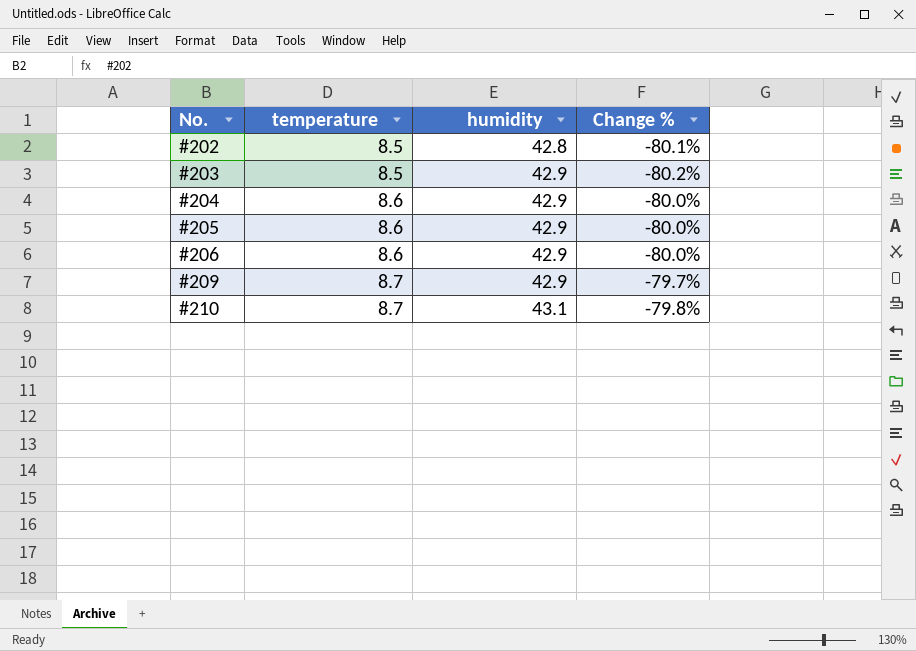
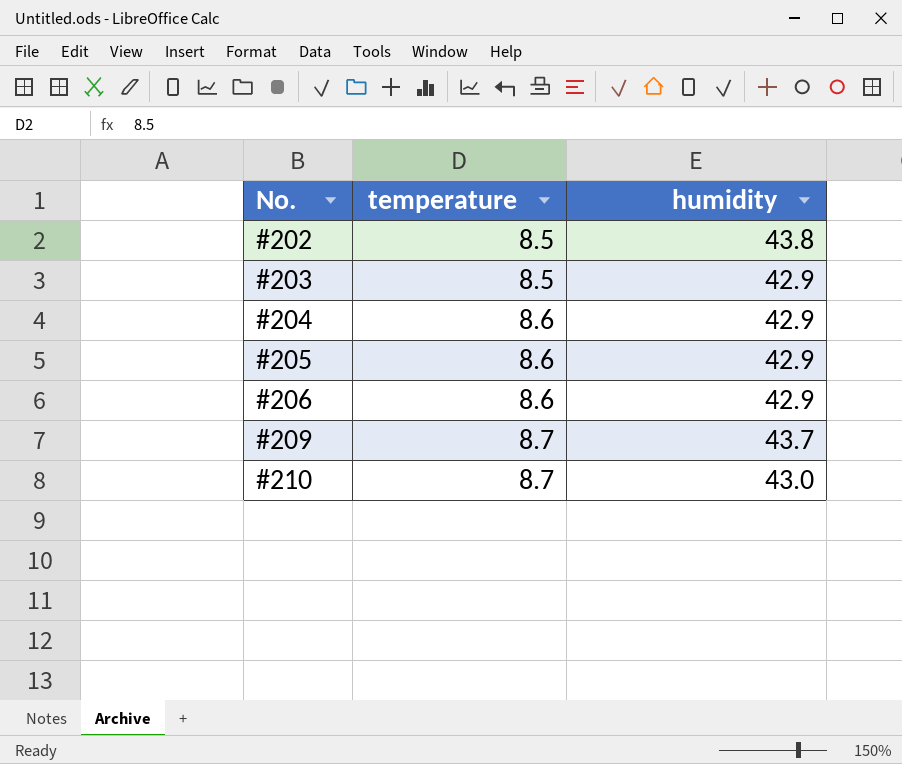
column Change % | formula: ([temperature] - [humidity]) / [humidity] -> none
#202 | humidity: 42.8 -> 43.8
#209 | humidity: 42.9 -> 43.7
#210 | humidity: 43.1 -> 43.0

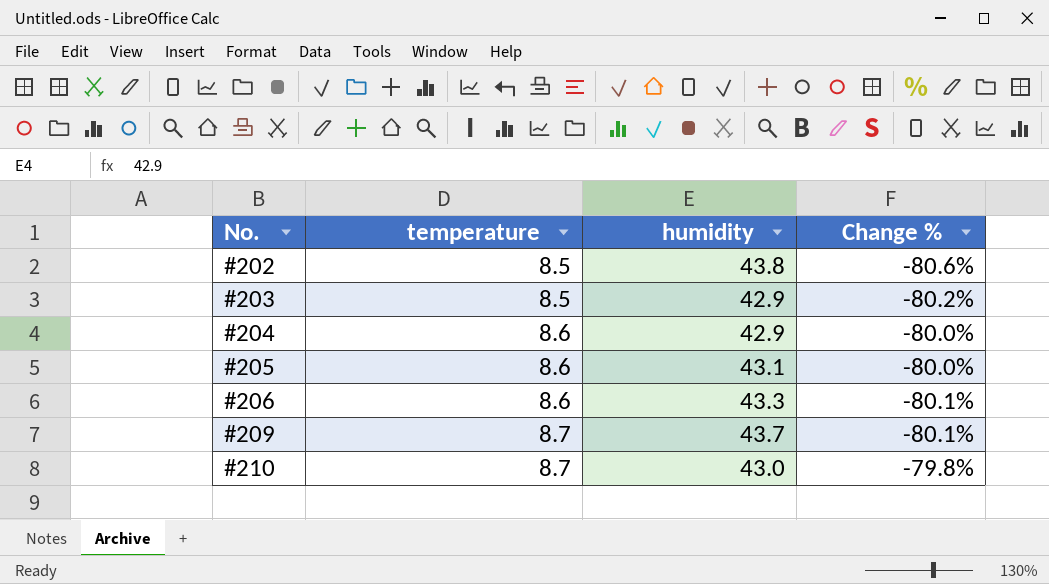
column Change % | formula: none -> ([temperature] - [humidity]) / [humidity]
#205 | humidity: 42.9 -> 43.1
#206 | humidity: 42.9 -> 43.3

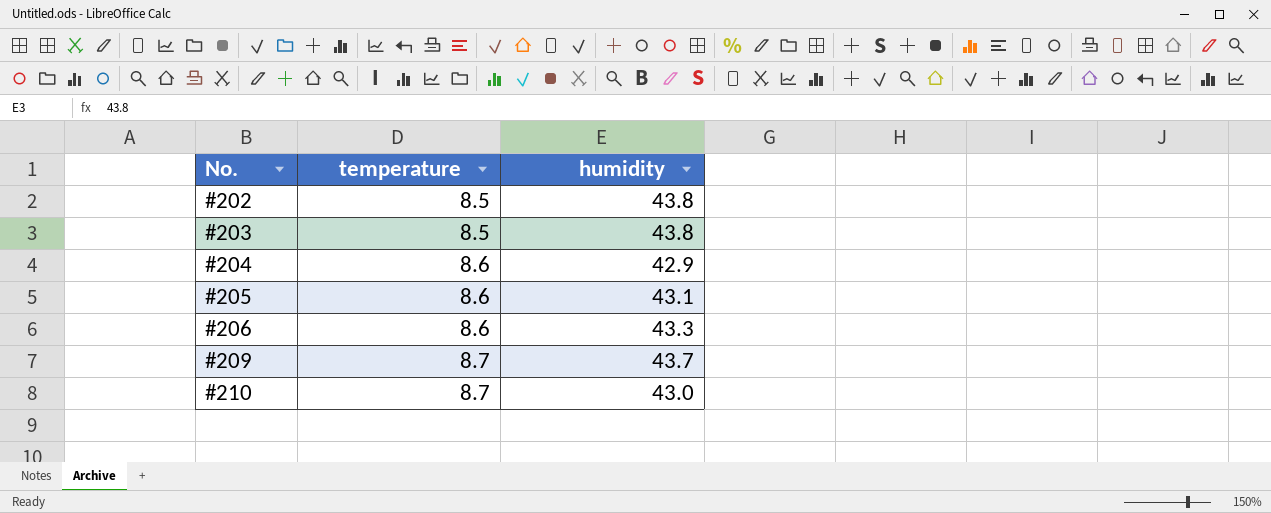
column Change % | formula: ([temperature] - [humidity]) / [humidity] -> none
#203 | humidity: 42.9 -> 43.8

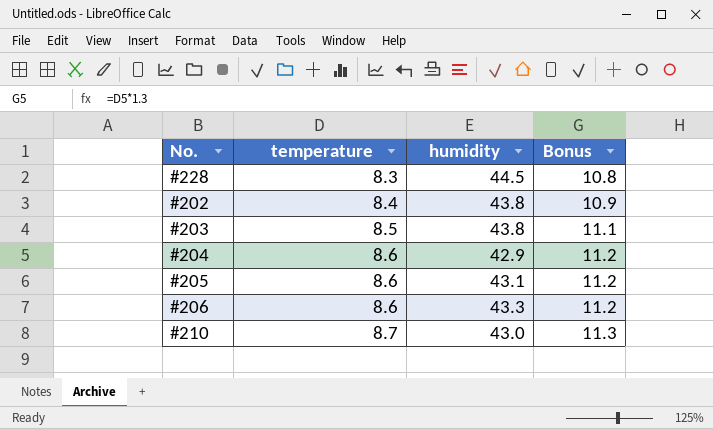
column Bonus | formula: none -> [temperature] * 1.3
row #209: 8.7 | 43.7 -> none
row #228: none -> 8.3 | 44.5 | 10.8
#202 | temperature: 8.5 -> 8.4

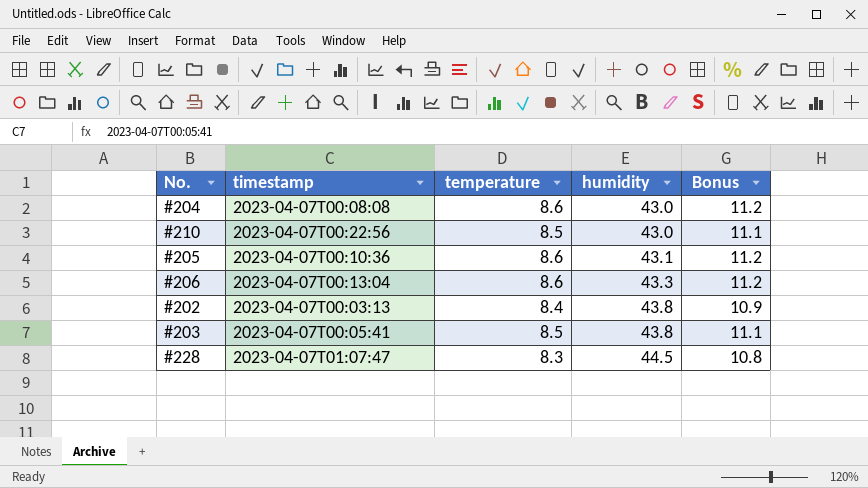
row order: temperature ascending -> humidity ascending
column timestamp | position: none -> 2
#204 | humidity: 42.9 -> 43.0
#210 | temperature: 8.7 -> 8.5
#210 | Bonus: 11.3 -> 11.1

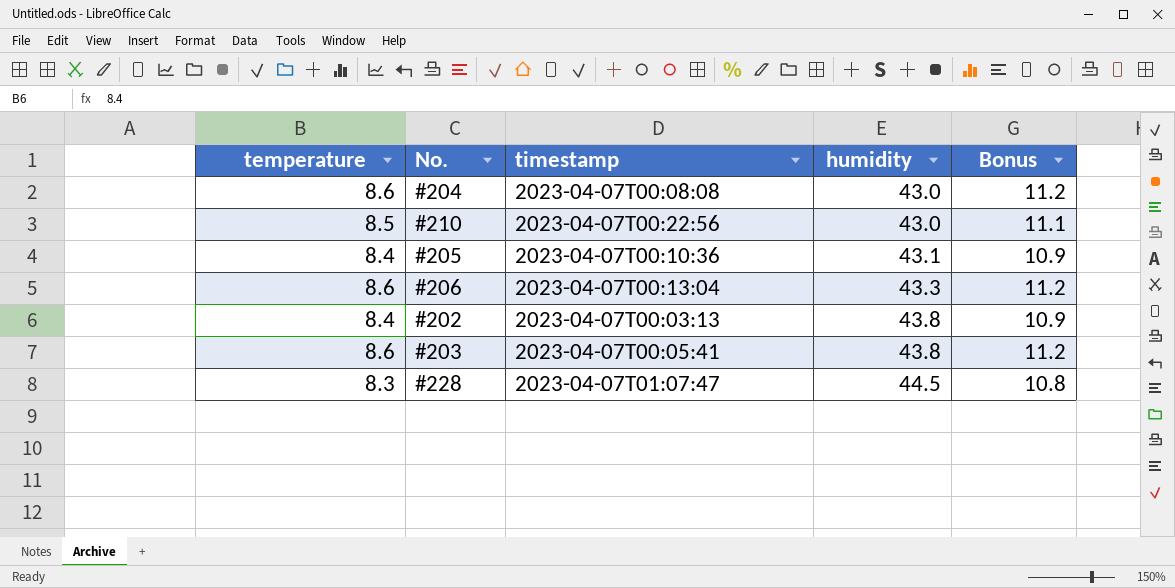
column temperature | position: 3 -> 1
#205 | temperature: 8.6 -> 8.4
#205 | Bonus: 11.2 -> 10.9
#203 | temperature: 8.5 -> 8.6
#203 | Bonus: 11.1 -> 11.2

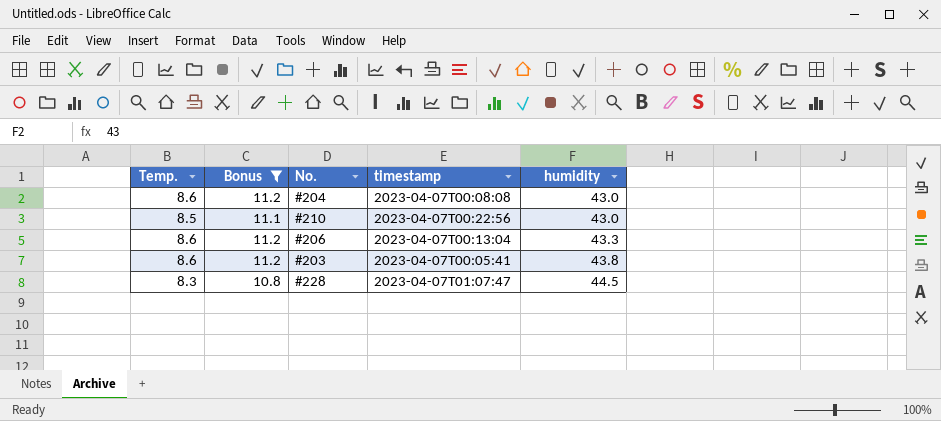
filter: none -> Bonus != 10.9
column name: temperature -> Temp.
column Bonus | position: 5 -> 2

